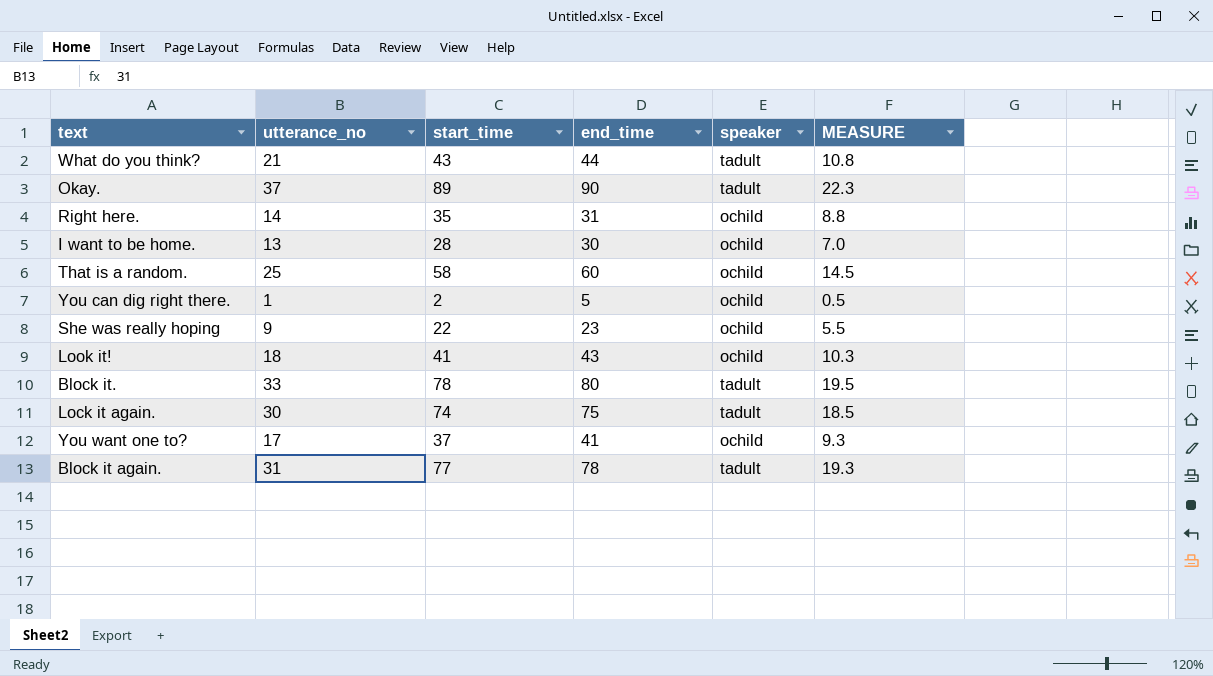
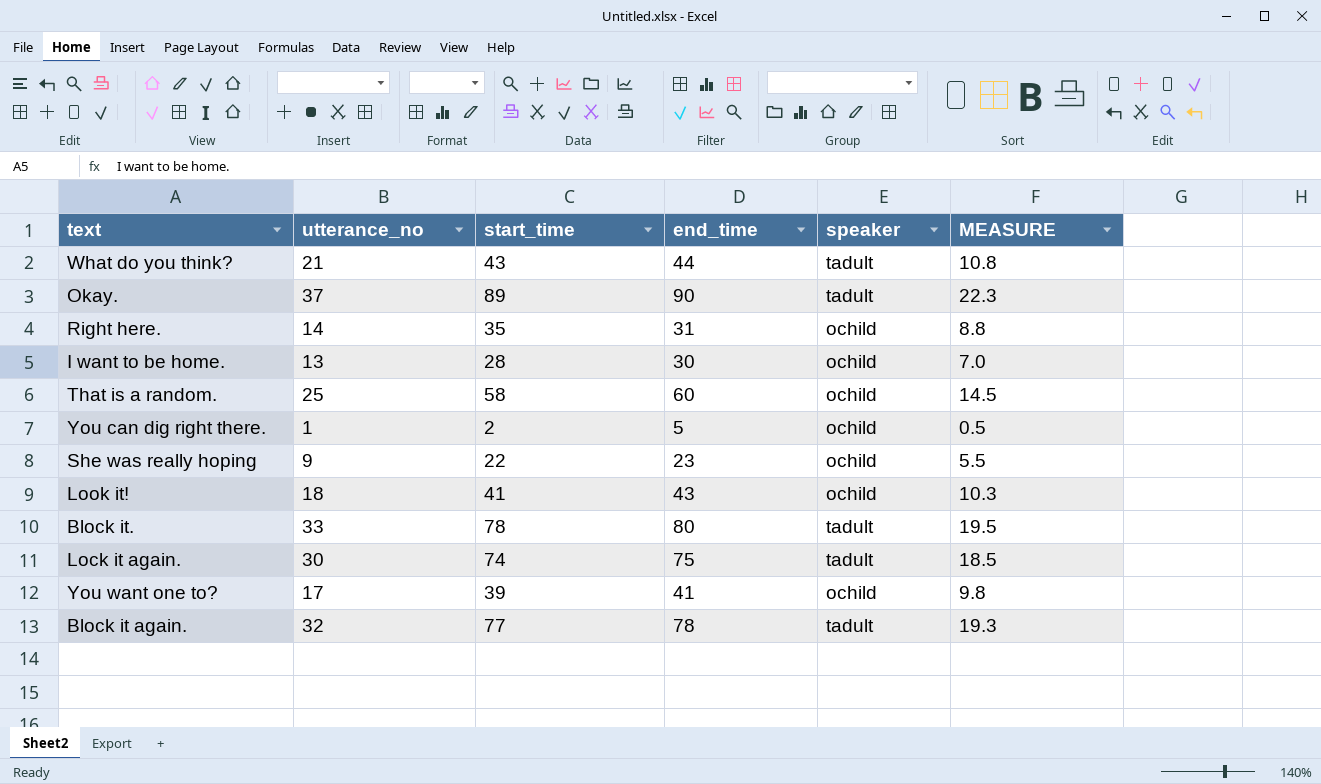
You want one to? | start_time: 37 -> 39
You want one to? | MEASURE: 9.3 -> 9.8
Block it again. | utterance_no: 31 -> 32

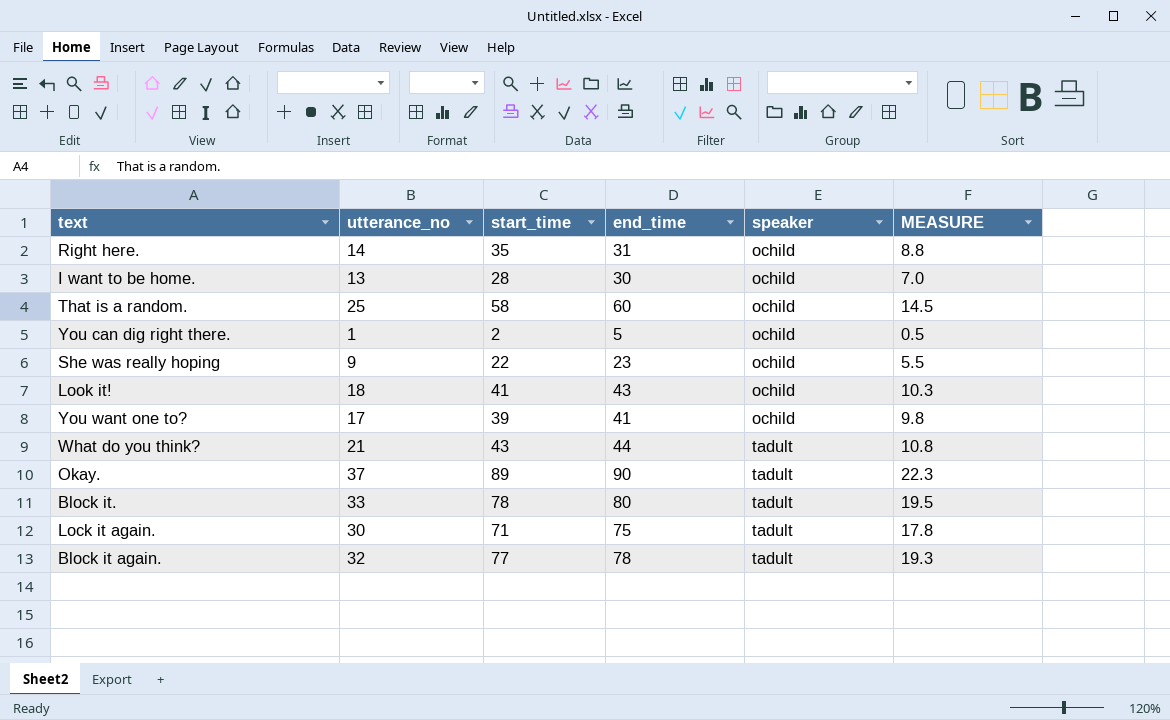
row order: none -> speaker ascending
Lock it again. | start_time: 74 -> 71
Lock it again. | MEASURE: 18.5 -> 17.8

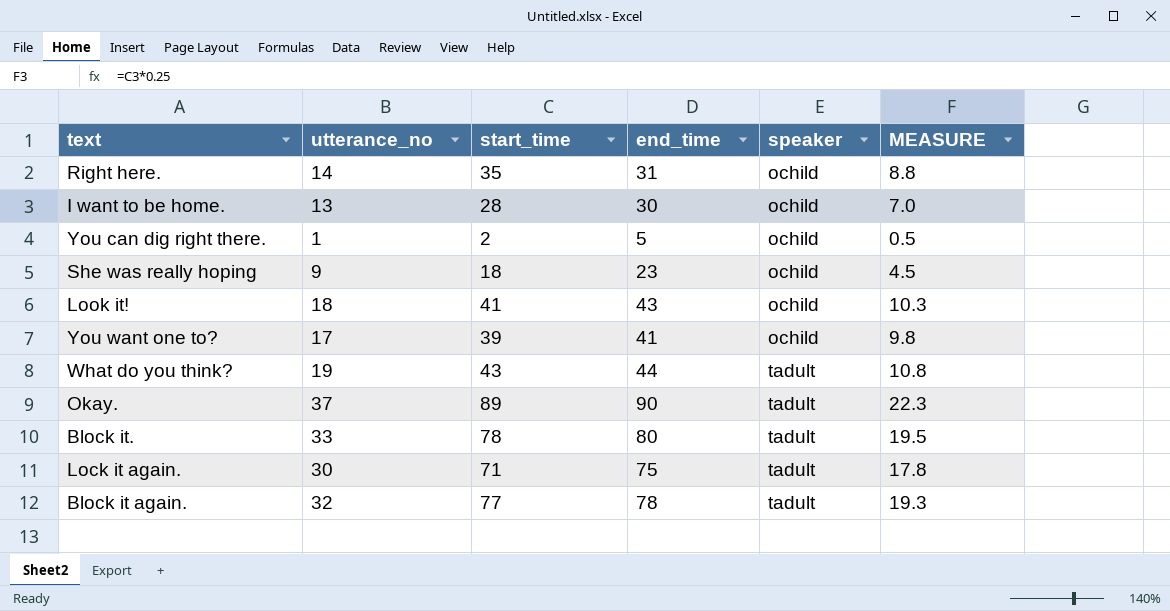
row That is a random.: 25 | 58 | 60 | ochild | 14.5 -> none
She was really hoping | start_time: 22 -> 18
She was really hoping | MEASURE: 5.5 -> 4.5
What do you think? | utterance_no: 21 -> 19

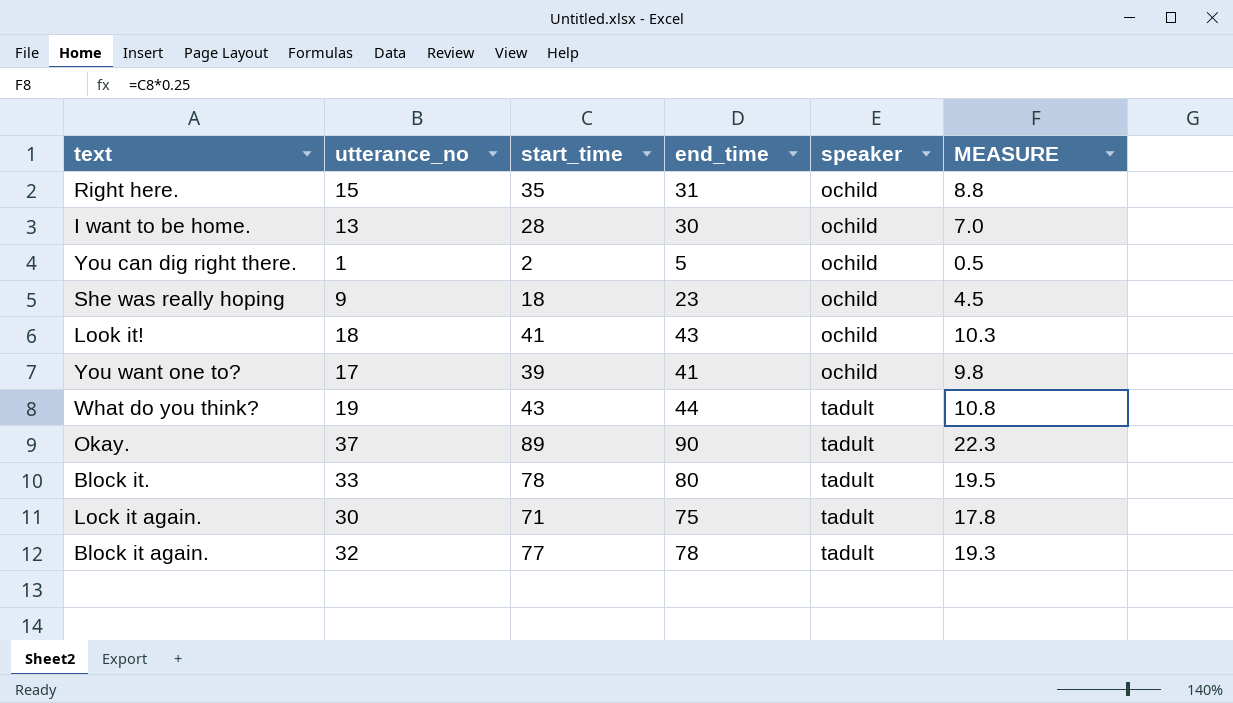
Right here. | utterance_no: 14 -> 15

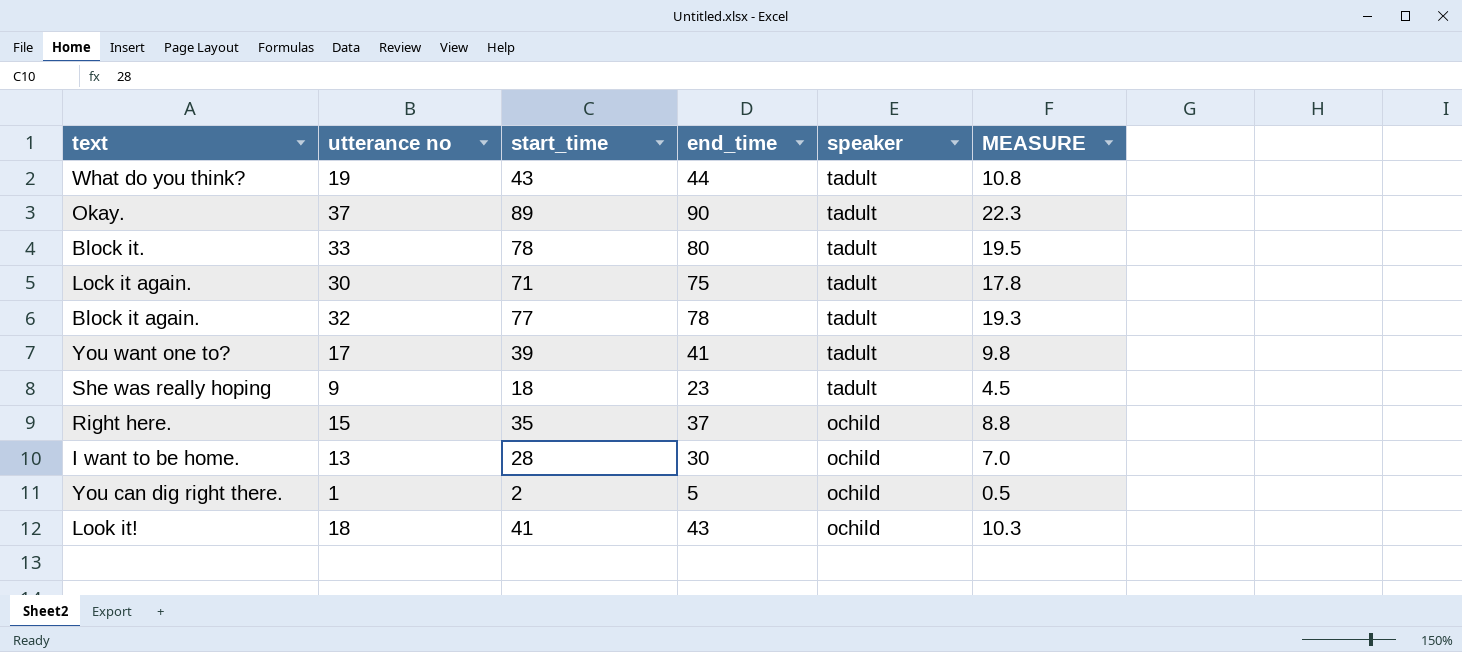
row order: speaker ascending -> speaker descending
column name: utterance_no -> utterance no
You want one to? | speaker: ochild -> tadult
She was really hoping | speaker: ochild -> tadult
Right here. | end_time: 31 -> 37

